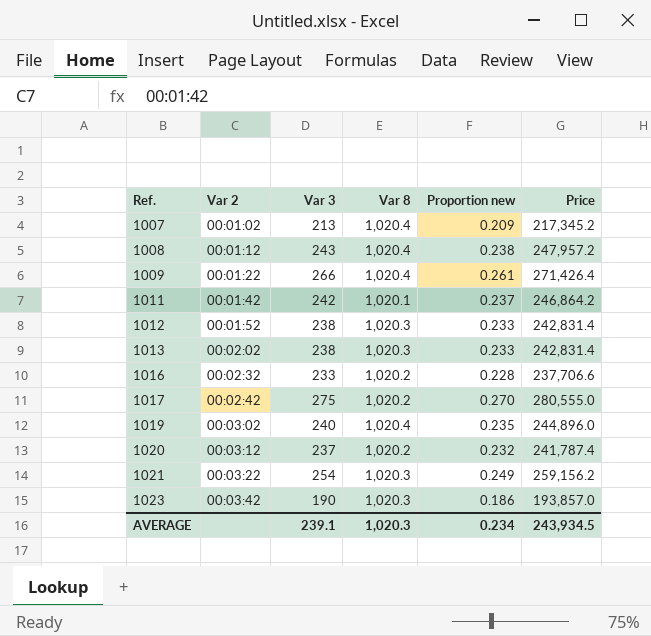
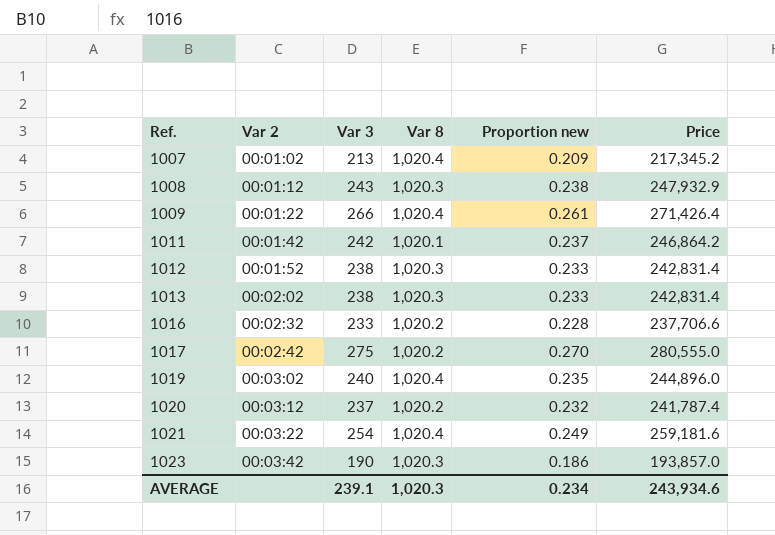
1008 | Var 8: 1,020.4 -> 1,020.3
1008 | Price: 247,957.2 -> 247,932.9
1021 | Var 8: 1,020.3 -> 1,020.4
1021 | Price: 259,156.2 -> 259,181.6
AVERAGE | Price: 243,934.5 -> 243,934.6

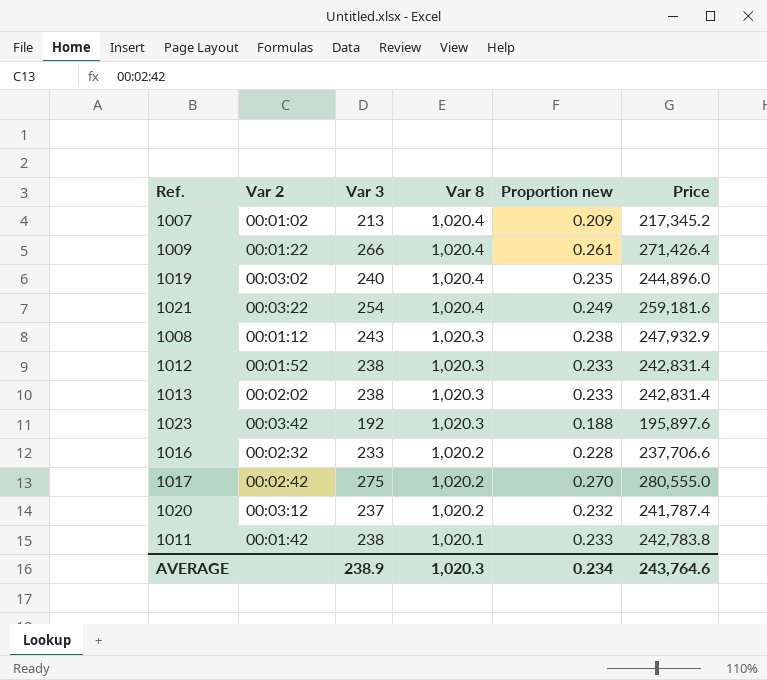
row order: Ref. ascending -> Var 8 descending
1023 | Var 3: 190 -> 192
1023 | Proportion new: 0.186 -> 0.188
1023 | Price: 193,857.0 -> 195,897.6
1011 | Var 3: 242 -> 238
1011 | Proportion new: 0.237 -> 0.233
1011 | Price: 246,864.2 -> 242,783.8
AVERAGE | Var 3: 239.1 -> 238.9
AVERAGE | Price: 243,934.6 -> 243,764.6

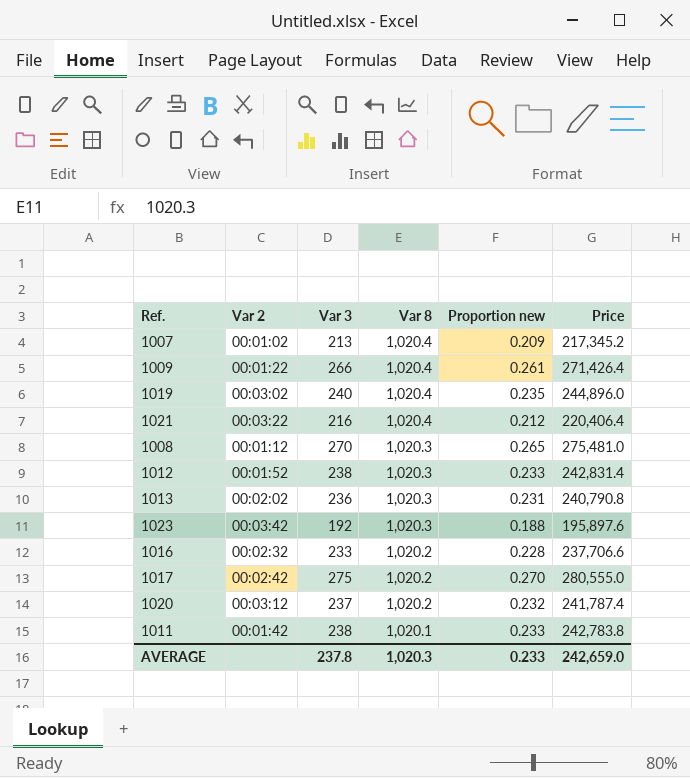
1021 | Var 3: 254 -> 216
1021 | Proportion new: 0.249 -> 0.212
1021 | Price: 259,181.6 -> 220,406.4
1008 | Var 3: 243 -> 270
1008 | Proportion new: 0.238 -> 0.265
1008 | Price: 247,932.9 -> 275,481.0
1013 | Var 3: 238 -> 236
1013 | Proportion new: 0.233 -> 0.231
1013 | Price: 242,831.4 -> 240,790.8
AVERAGE | Var 3: 238.9 -> 237.8
AVERAGE | Proportion new: 0.234 -> 0.233
AVERAGE | Price: 243,764.6 -> 242,659.0

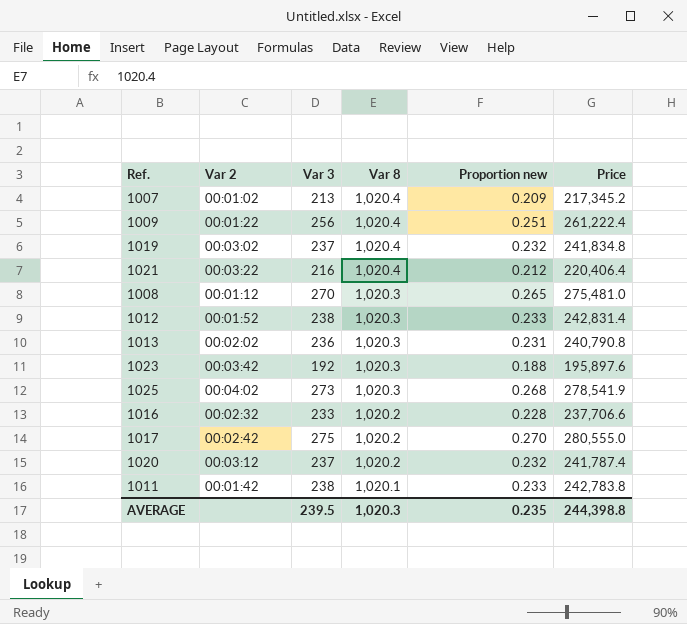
1009 | Var 3: 266 -> 256
1009 | Proportion new: 0.261 -> 0.251
1009 | Price: 271,426.4 -> 261,222.4
1019 | Var 3: 240 -> 237
1019 | Proportion new: 0.235 -> 0.232
1019 | Price: 244,896.0 -> 241,834.8
row 1025: none -> 00:04:02 | 273 | 1,020.3 | 0.268 | 278,541.9
AVERAGE | Var 3: 237.8 -> 239.5
AVERAGE | Proportion new: 0.233 -> 0.235
AVERAGE | Price: 242,659.0 -> 244,398.8

